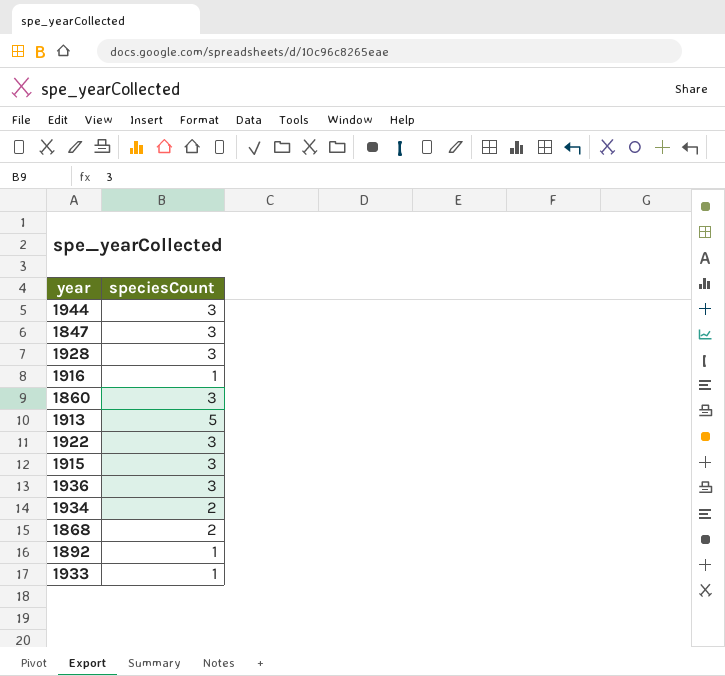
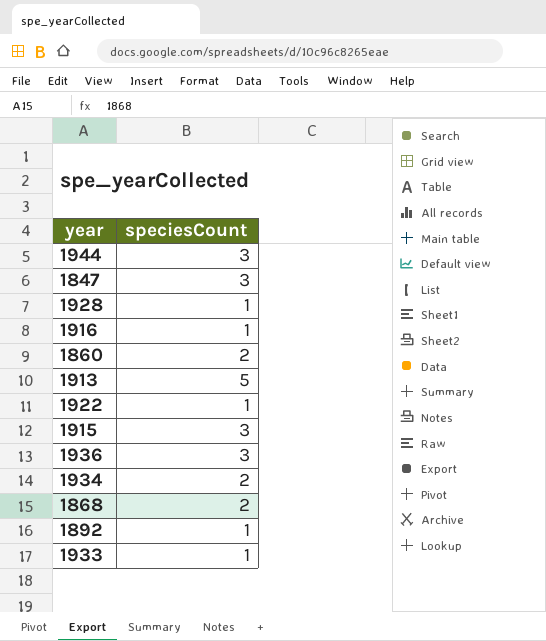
1928 | speciesCount: 3 -> 1
1860 | speciesCount: 3 -> 2
1922 | speciesCount: 3 -> 1

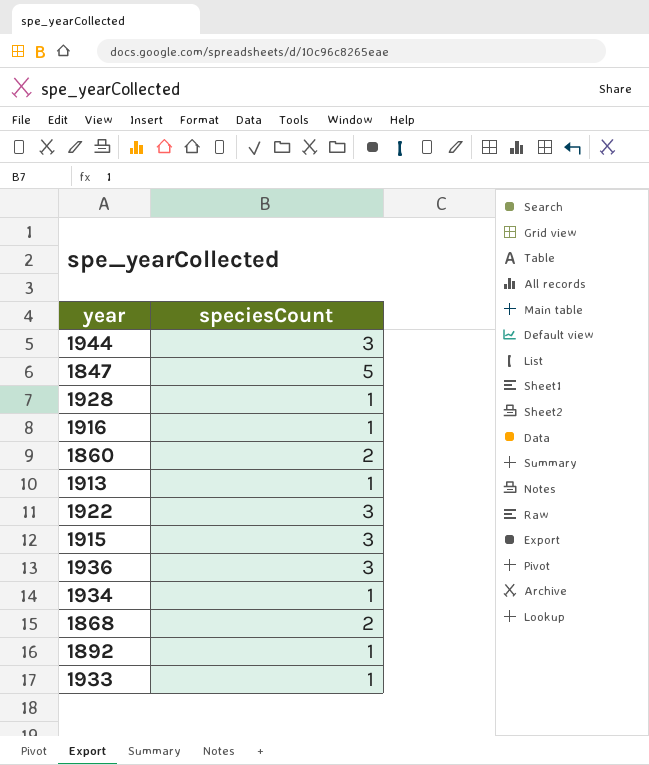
1847 | speciesCount: 3 -> 5
1913 | speciesCount: 5 -> 1
1922 | speciesCount: 1 -> 3
1934 | speciesCount: 2 -> 1

